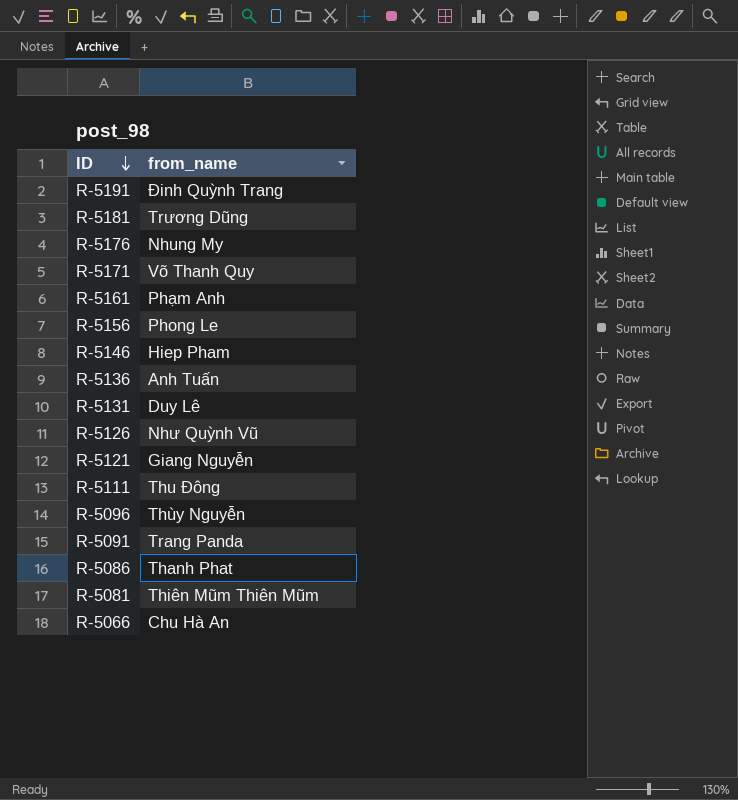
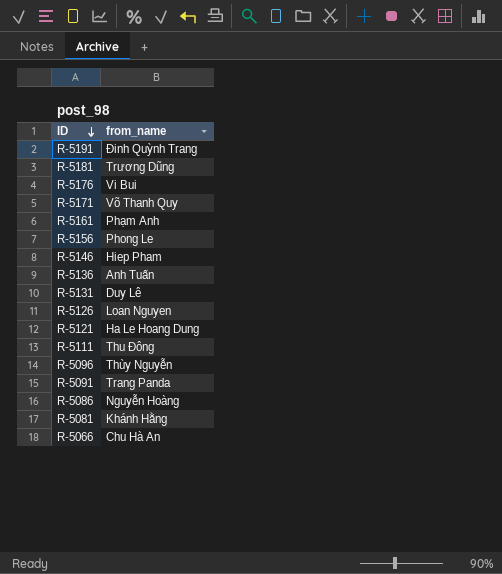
R-5176 | from_name: Nhung My -> Vi Bui
R-5126 | from_name: Như Quỳnh Vũ -> Loan Nguyen
R-5121 | from_name: Giang Nguyễn -> Ha Le Hoang Dung
R-5086 | from_name: Thanh Phat -> Nguyễn Hoàng
R-5081 | from_name: Thiên Mũm Thiên Mũm -> Khánh Hằng

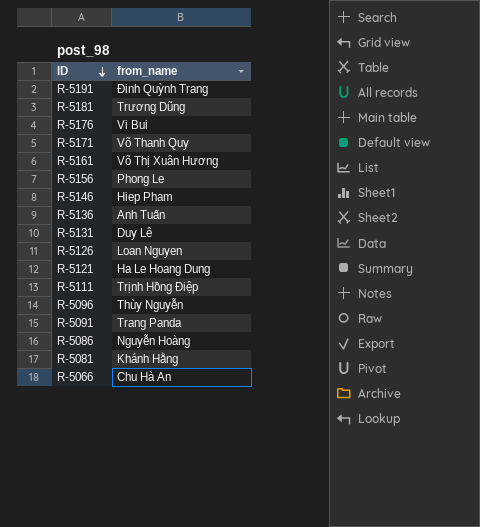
R-5161 | from_name: Phạm Anh -> Võ Thị Xuân Hương
R-5111 | from_name: Thu Đông -> Trịnh Hồng Điệp

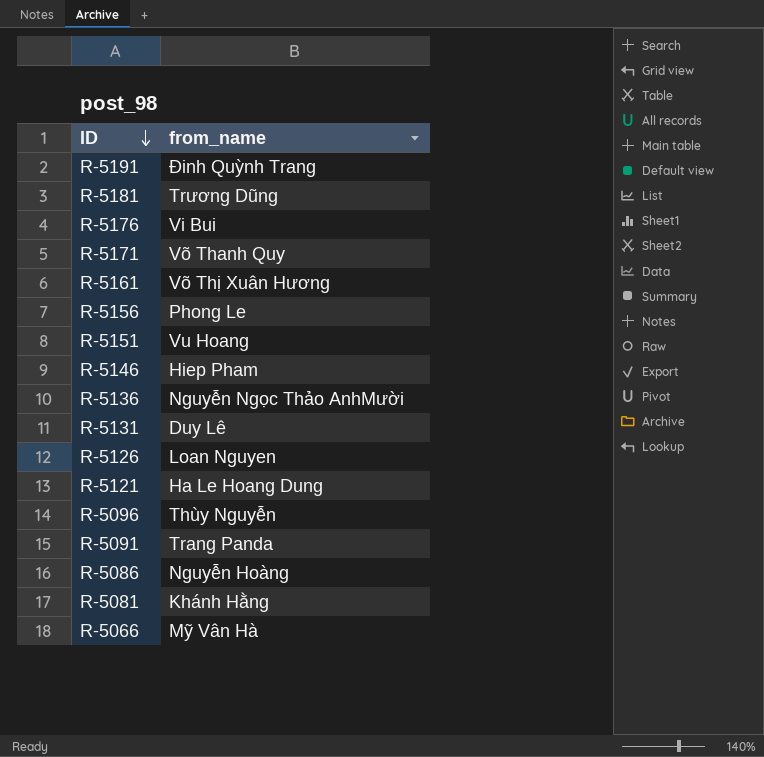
row R-5111: Trịnh Hồng Điệp -> none
row R-5151: none -> Vu Hoang
R-5136 | from_name: Anh Tuấn -> Nguyễn Ngọc Thảo AnhMười
R-5066 | from_name: Chu Hà An -> Mỹ Vân Hà

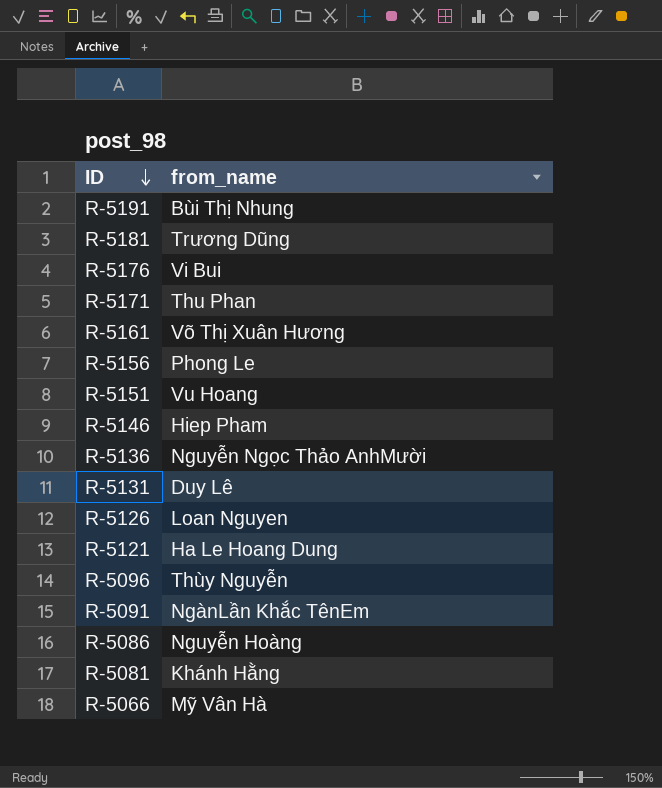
R-5191 | from_name: Đinh Quỳnh Trang -> Bùi Thị Nhung
R-5171 | from_name: Võ Thanh Quy -> Thu Phan
R-5091 | from_name: Trang Panda -> NgànLần Khắc TênEm

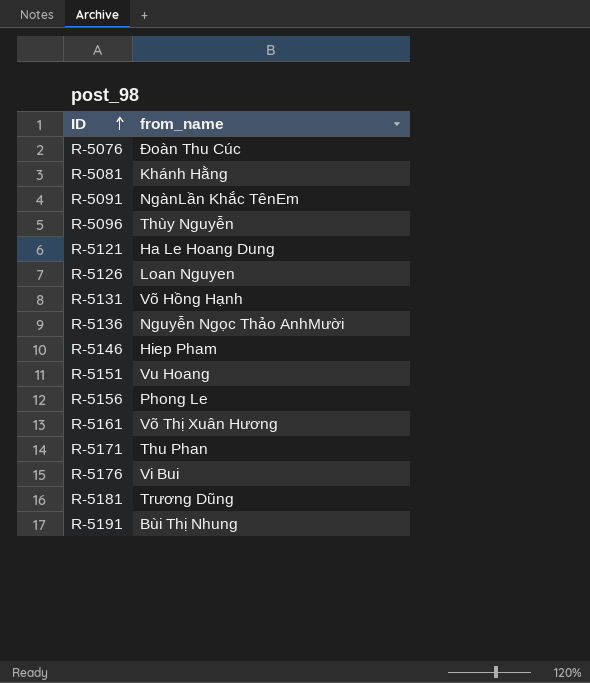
row order: ID descending -> ID ascending
row R-5086: Nguyễn Hoàng -> none
row R-5066: Mỹ Vân Hà -> none
row R-5076: none -> Đoàn Thu Cúc
R-5131 | from_name: Duy Lê -> Võ Hồng Hạnh

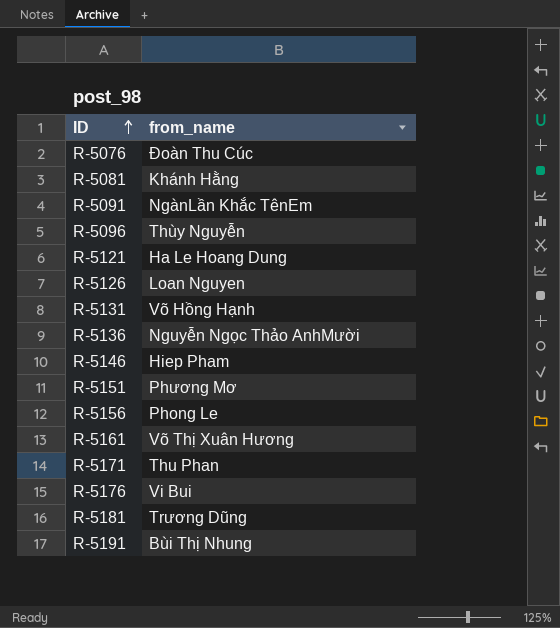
R-5151 | from_name: Vu Hoang -> Phương Mơ

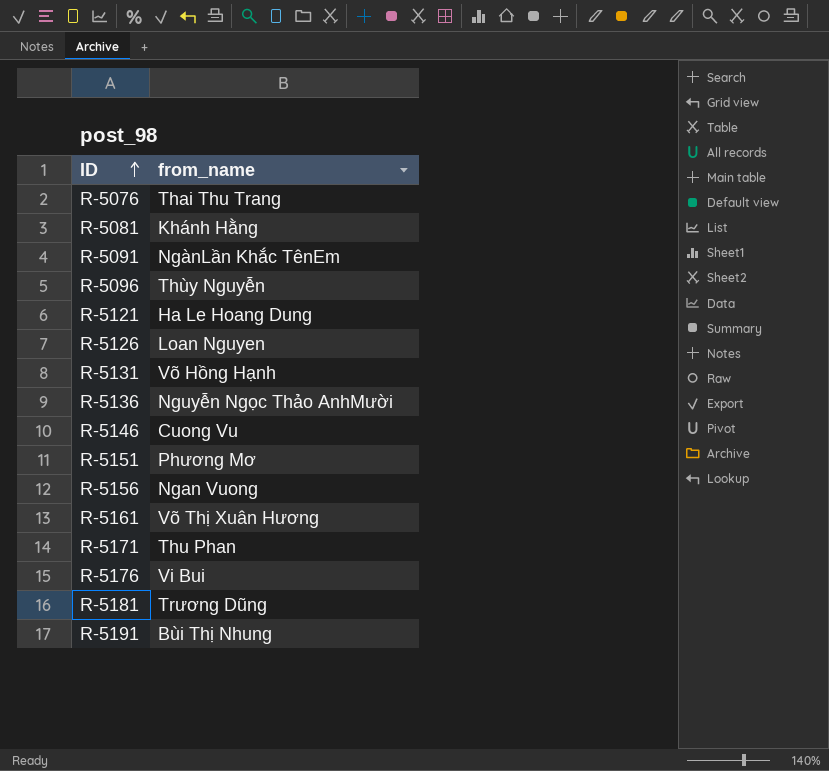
R-5076 | from_name: Đoàn Thu Cúc -> Thai Thu Trang
R-5146 | from_name: Hiep Pham -> Cuong Vu
R-5156 | from_name: Phong Le -> Ngan Vuong

